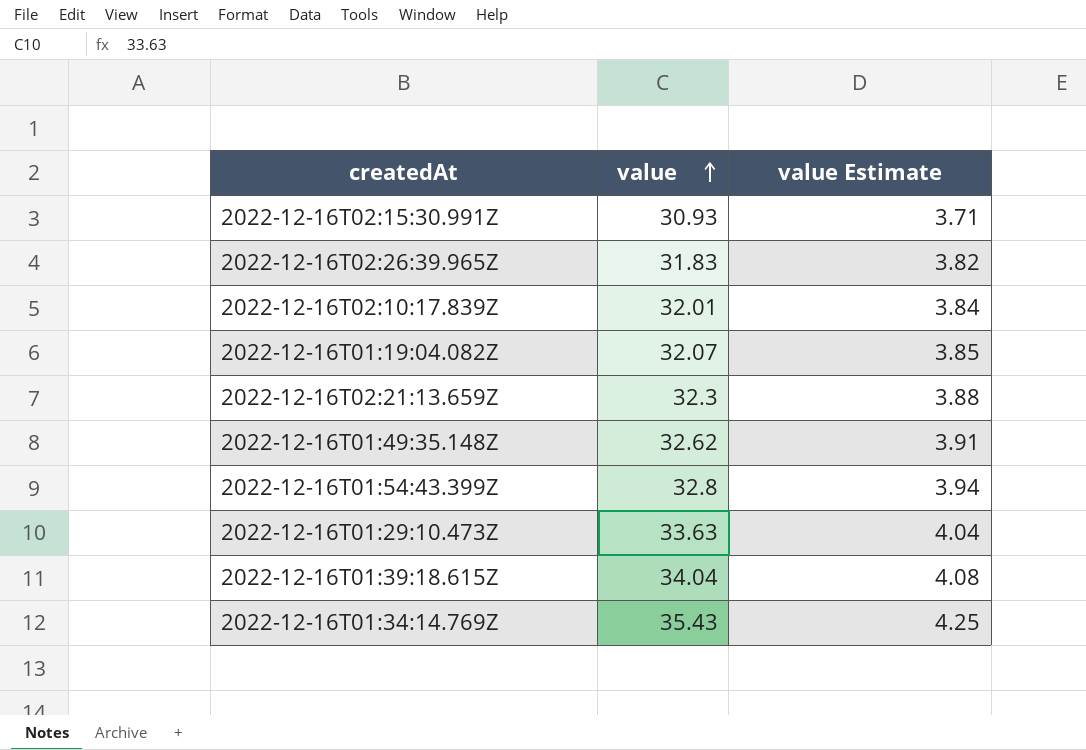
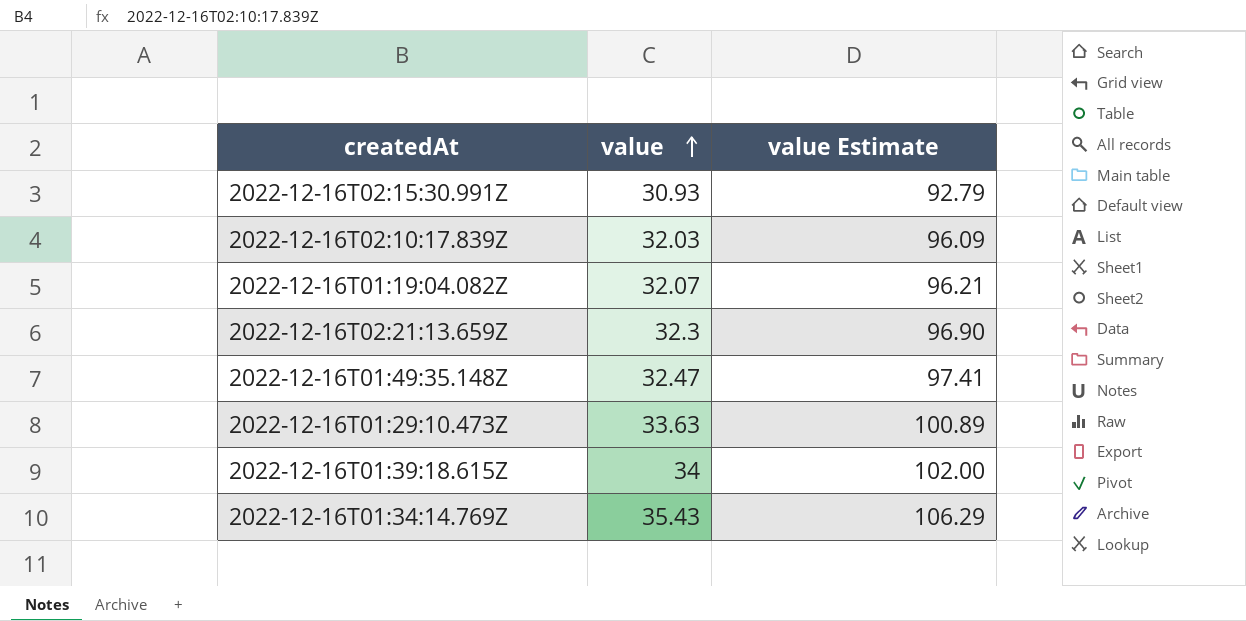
column value Estimate | formula: [value] * 0.12 -> [value] * 3
row 2022-12-16T02:26:39.965Z: 31.83 | 3.82 -> none
row 2022-12-16T01:54:43.399Z: 32.8 | 3.94 -> none
2022-12-16T02:10:17.839Z | value: 32.01 -> 32.03
2022-12-16T01:49:35.148Z | value: 32.62 -> 32.47
2022-12-16T01:39:18.615Z | value: 34.04 -> 34

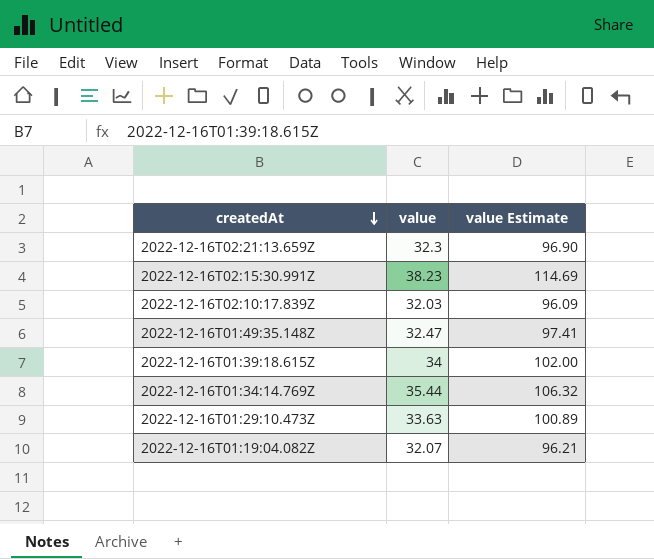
row order: value ascending -> createdAt descending
2022-12-16T02:15:30.991Z | value: 30.93 -> 38.23
2022-12-16T02:15:30.991Z | value Estimate: 92.79 -> 114.69
2022-12-16T01:34:14.769Z | value: 35.43 -> 35.44
2022-12-16T01:34:14.769Z | value Estimate: 106.29 -> 106.32

